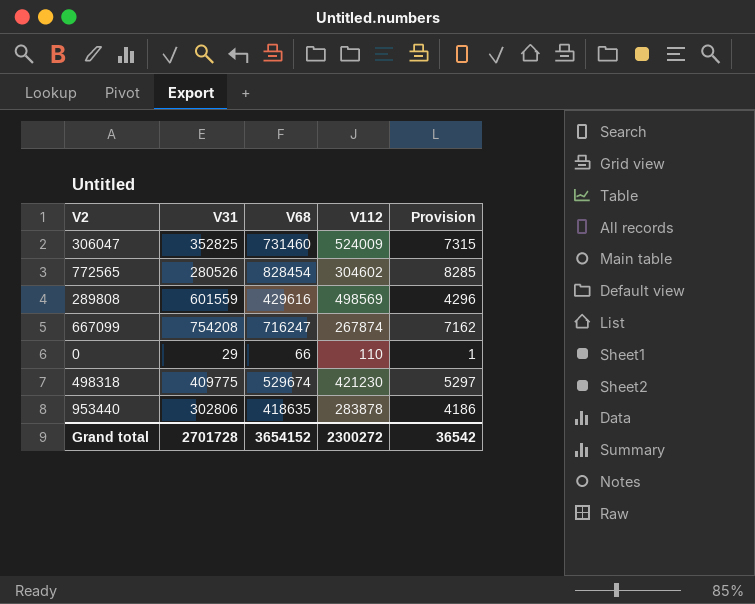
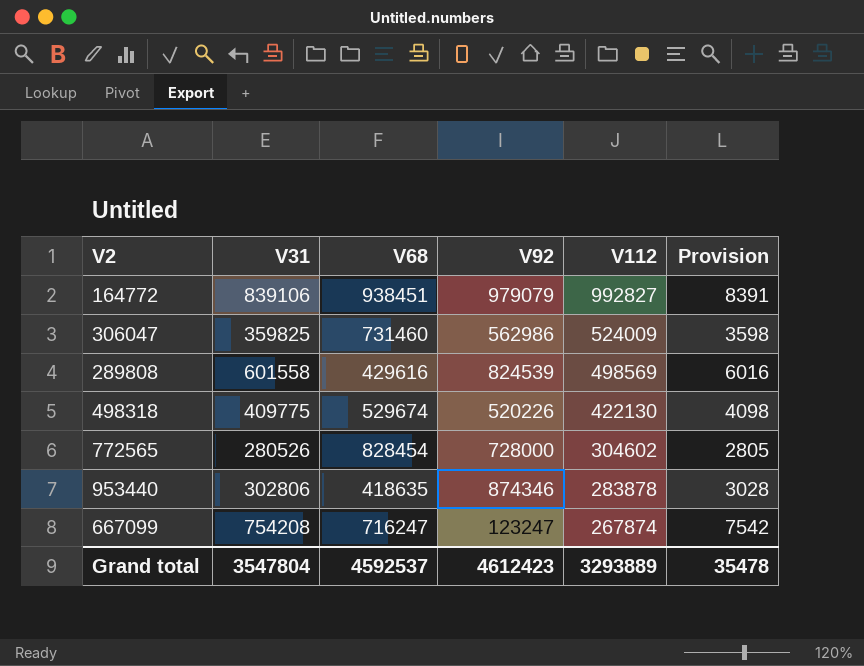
row order: none -> V112 descending
column V92 | position: none -> 4
column Provision | formula: [V68] * 0.01 -> [V31] * 0.01
row 0: 29 | 66 | 110 | 1 -> none
row 164772: none -> 839106 | 938451 | 979079 | 992827 | 8391
306047 | V31: 352825 -> 359825
289808 | V31: 601559 -> 601558
498318 | V112: 421230 -> 422130
Grand total | V31: 2701728 -> 3547804
Grand total | V68: 3654152 -> 4592537
Grand total | V112: 2300272 -> 3293889
Grand total | Provision: 36542 -> 35478

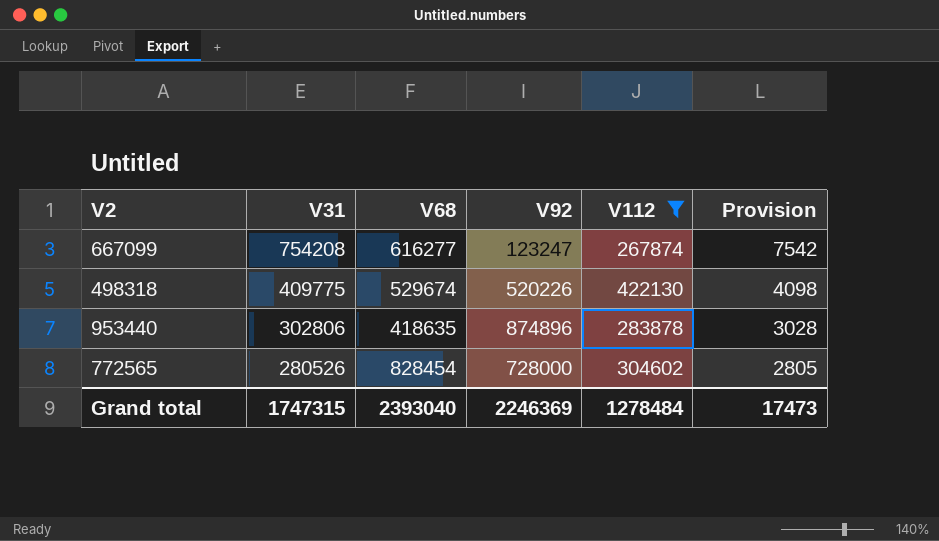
filter: none -> V112 <= 422130
row order: V112 descending -> V31 descending
667099 | V68: 716247 -> 616277
953440 | V92: 874346 -> 874896
Grand total | V31: 3547804 -> 1747315
Grand total | V68: 4592537 -> 2393040
Grand total | V92: 4612423 -> 2246369
Grand total | V112: 3293889 -> 1278484
Grand total | Provision: 35478 -> 17473

